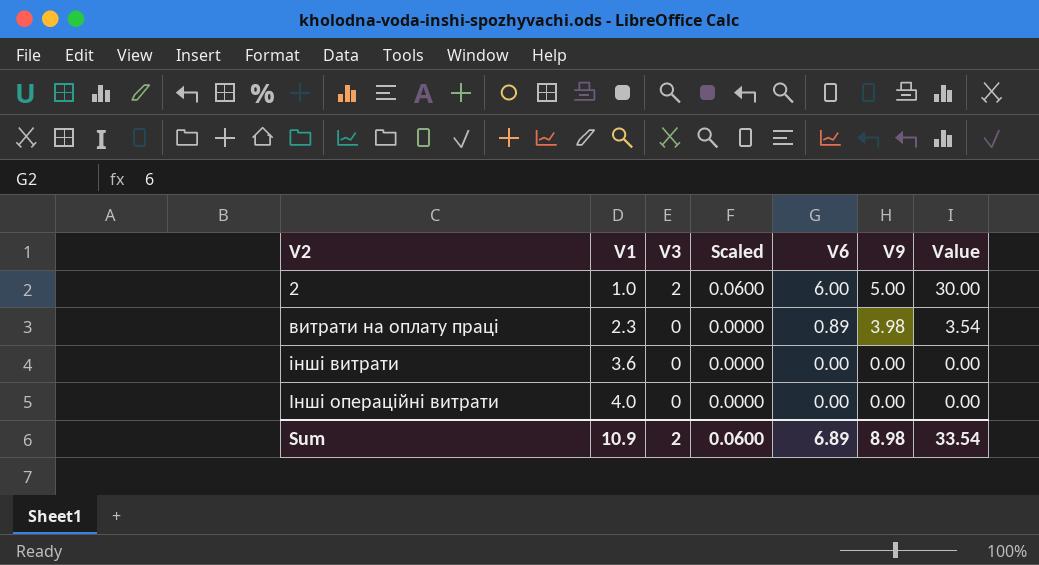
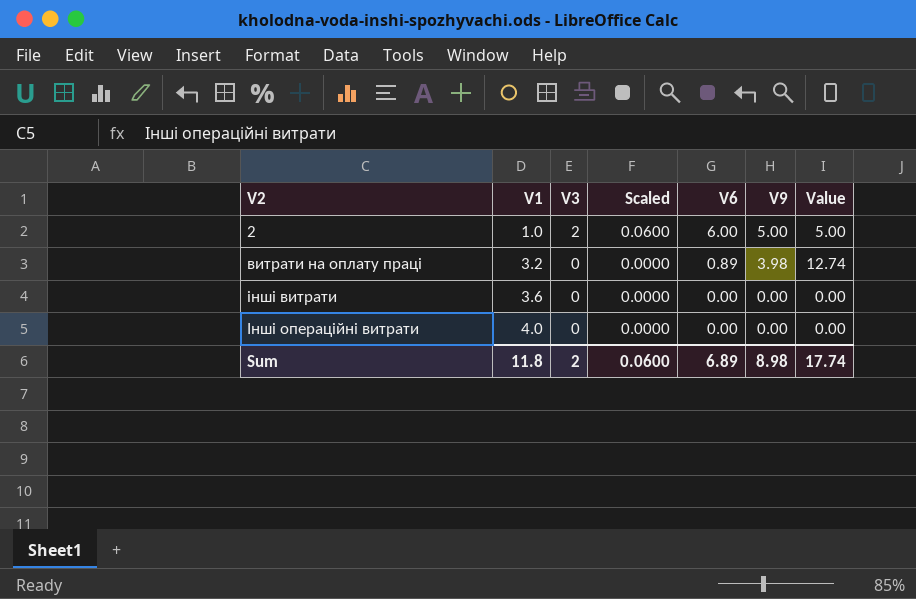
column Value | formula: [V6] * [V9] -> [V1] * [V9]
витрати на оплату праці | V1: 2.3 -> 3.2
Sum | V1: 10.9 -> 11.8
Sum | Value: 33.54 -> 17.74

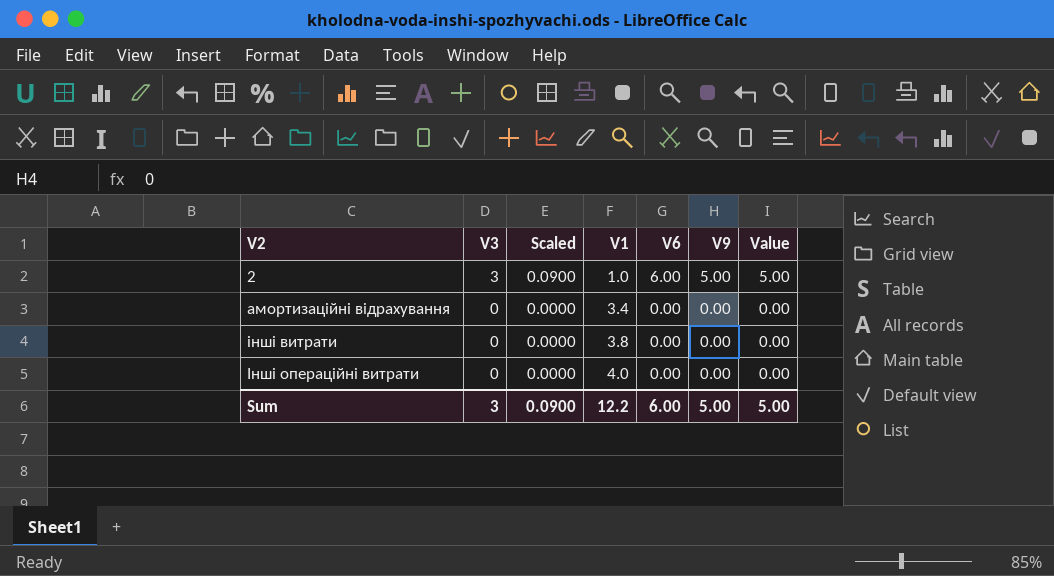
column V1 | position: 2 -> 4
row витрати на оплату праці: 3.2 | 0 | 0.0000 | 0.89 | 3.98 | 12.74 -> none
2 | V3: 2 -> 3
2 | Scaled: 0.0600 -> 0.0900
row амортизаційні відрахування: none -> 0 | 0.0000 | 3.4 | 0.00 | 0.00 | 0.00
інші витрати | V1: 3.6 -> 3.8
Sum | V3: 2 -> 3
Sum | Scaled: 0.0600 -> 0.0900
Sum | V1: 11.8 -> 12.2
Sum | V6: 6.89 -> 6.00
Sum | V9: 8.98 -> 5.00
Sum | Value: 17.74 -> 5.00

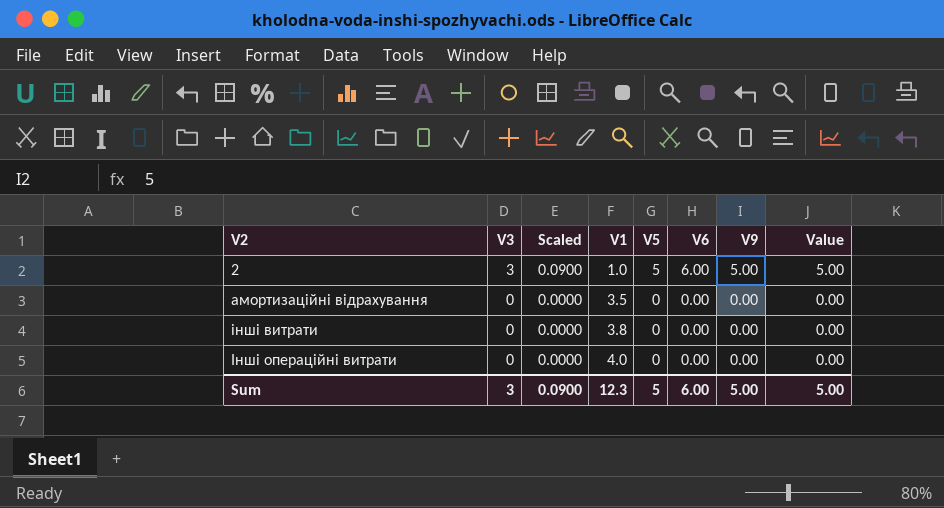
column V5 | position: none -> 5
амортизаційні відрахування | V1: 3.4 -> 3.5
Sum | V1: 12.2 -> 12.3

